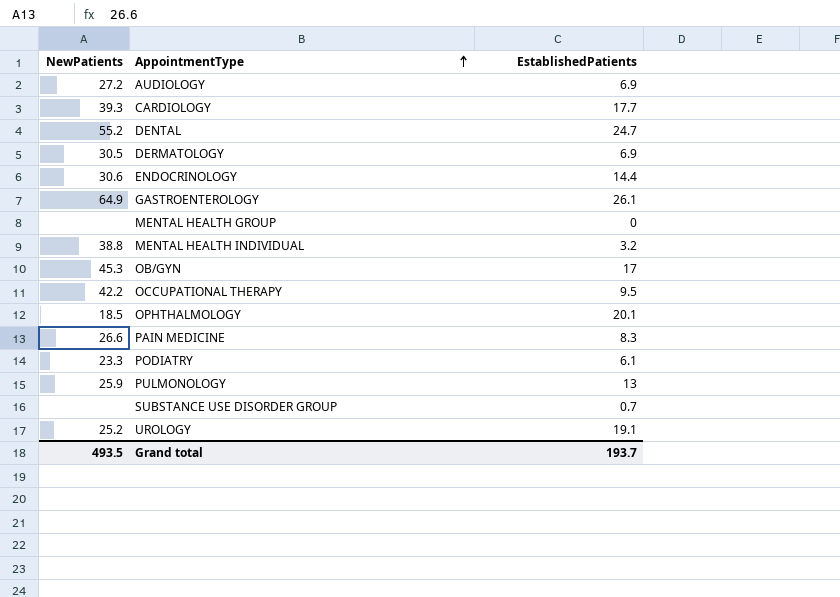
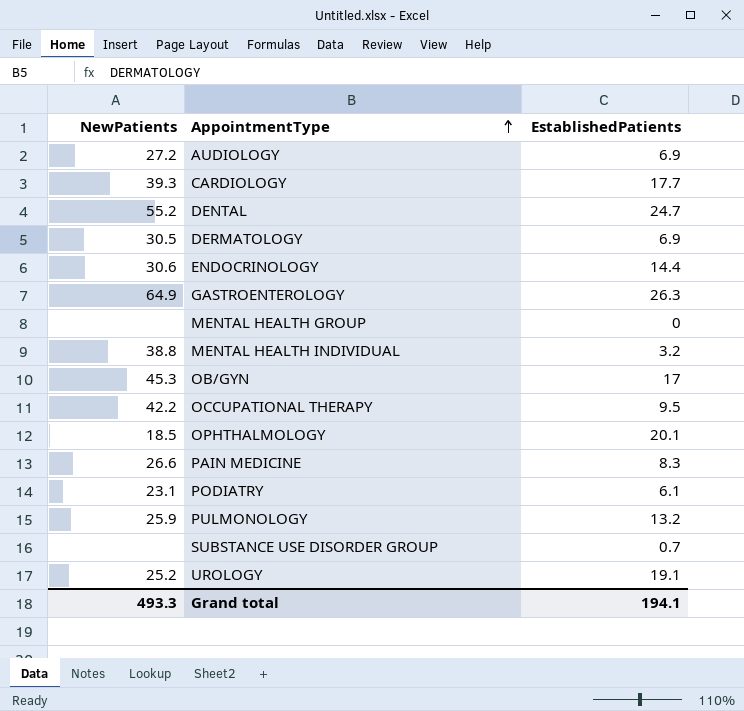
GASTROENTEROLOGY | EstablishedPatients: 26.1 -> 26.3
PODIATRY | NewPatients: 23.3 -> 23.1
PULMONOLOGY | EstablishedPatients: 13 -> 13.2
Grand total | NewPatients: 493.5 -> 493.3
Grand total | EstablishedPatients: 193.7 -> 194.1

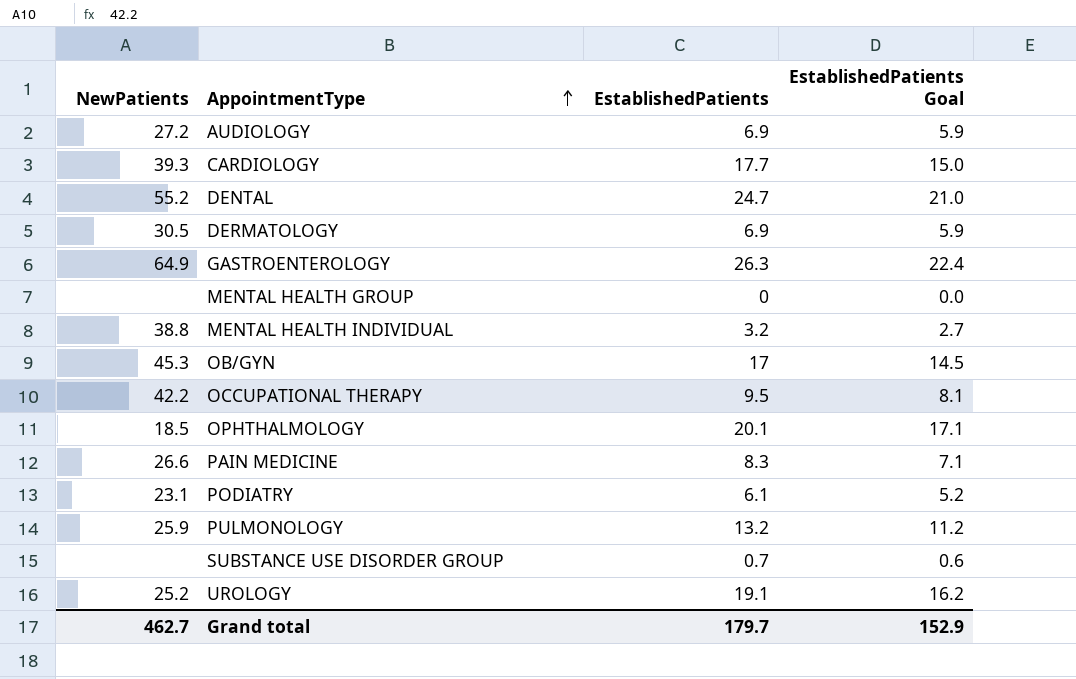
column EstablishedPatients Goal | formula: none -> [EstablishedPatients] * 0.85
row ENDOCRINOLOGY: 30.6 | 14.4 -> none
Grand total | NewPatients: 493.3 -> 462.7
Grand total | EstablishedPatients: 194.1 -> 179.7

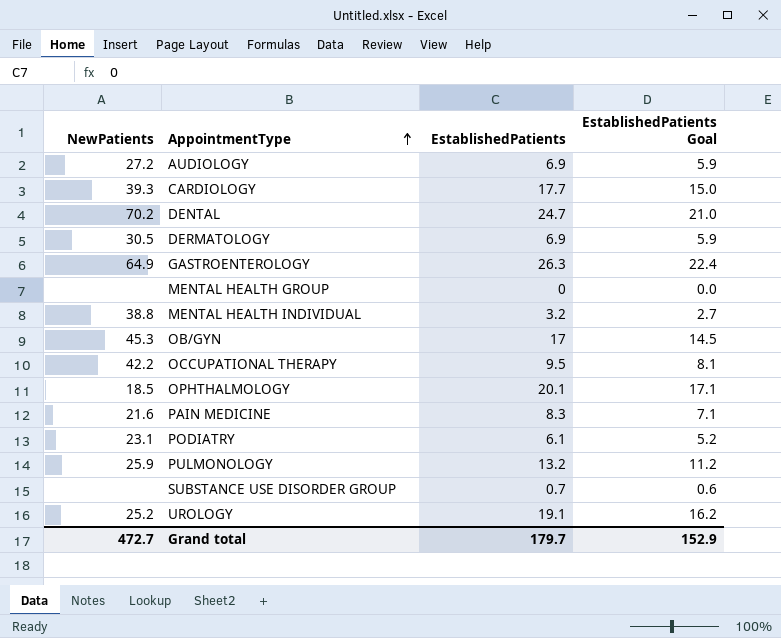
DENTAL | NewPatients: 55.2 -> 70.2
PAIN MEDICINE | NewPatients: 26.6 -> 21.6
Grand total | NewPatients: 462.7 -> 472.7

